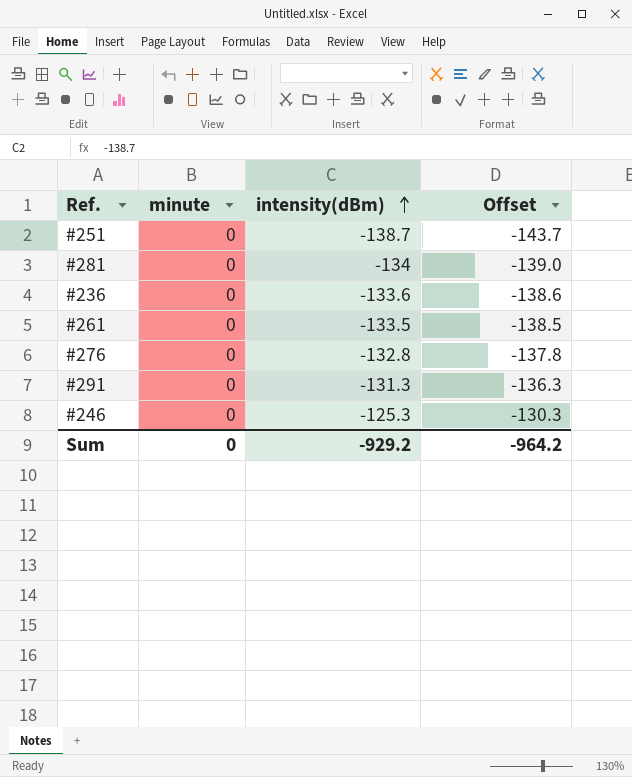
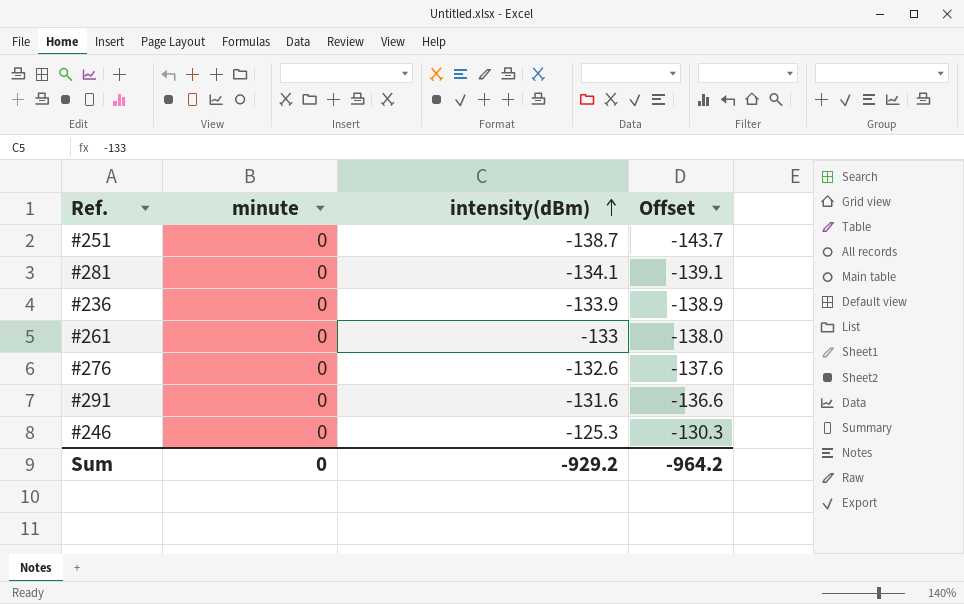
#281 | intensity(dBm): -134 -> -134.1
#281 | Offset: -139.0 -> -139.1
#236 | intensity(dBm): -133.6 -> -133.9
#236 | Offset: -138.6 -> -138.9
#261 | intensity(dBm): -133.5 -> -133
#261 | Offset: -138.5 -> -138.0
#276 | intensity(dBm): -132.8 -> -132.6
#276 | Offset: -137.8 -> -137.6
#291 | intensity(dBm): -131.3 -> -131.6
#291 | Offset: -136.3 -> -136.6

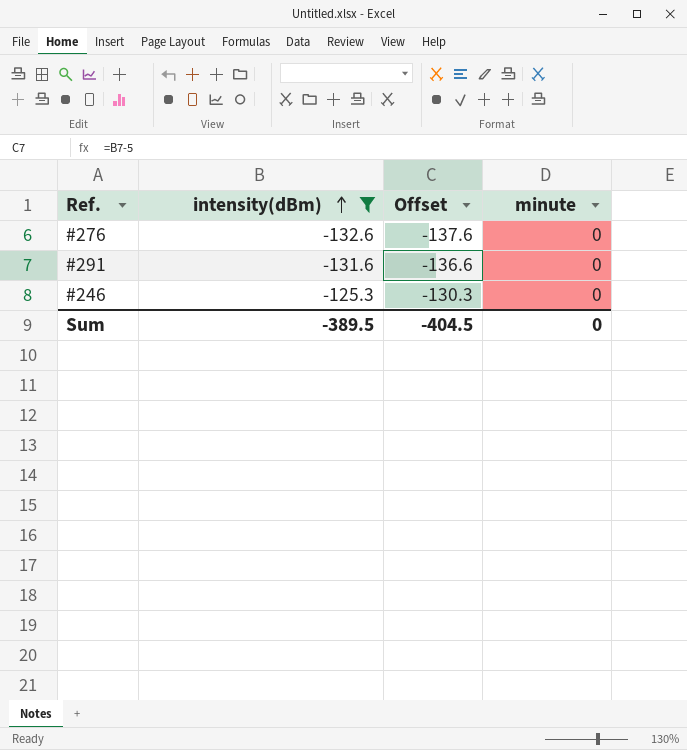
filter: none -> intensity(dBm) >= -132.6
column minute | position: 2 -> 4
Sum | intensity(dBm): -929.2 -> -389.5
Sum | Offset: -964.2 -> -404.5

